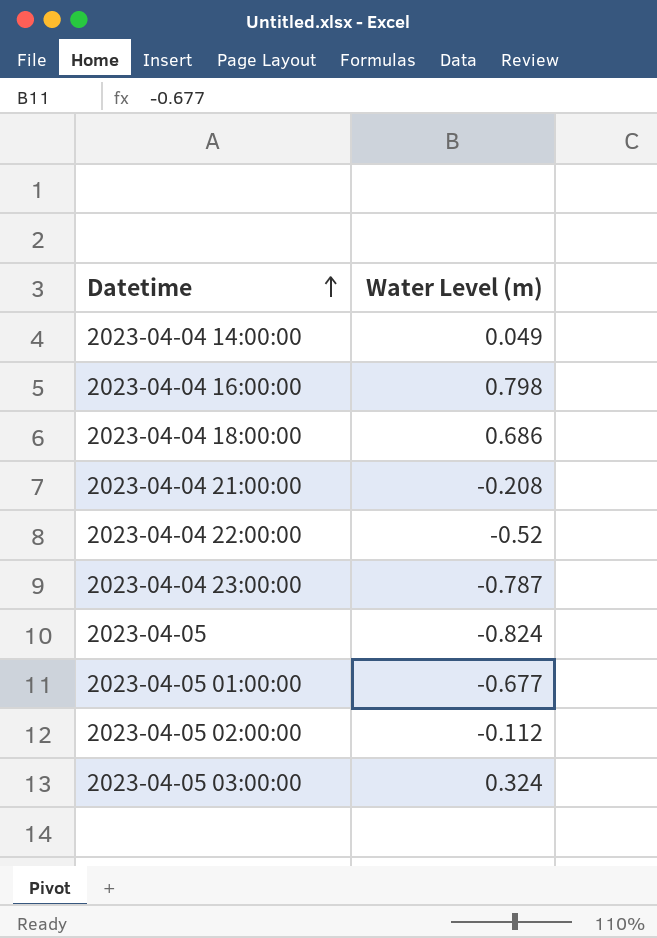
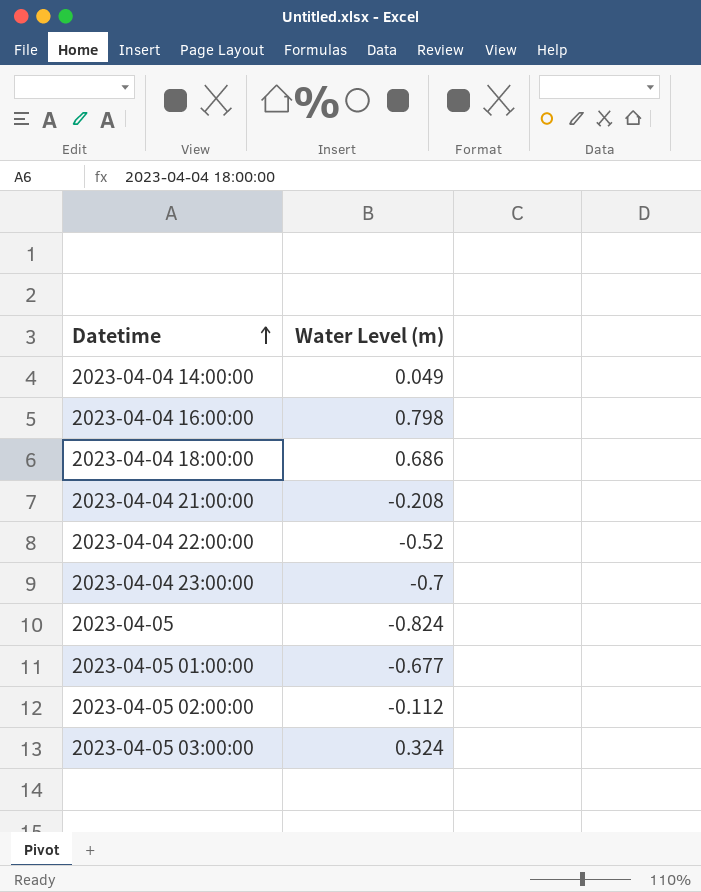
2023-04-04 23:00:00 | Water Level (m): -0.787 -> -0.7

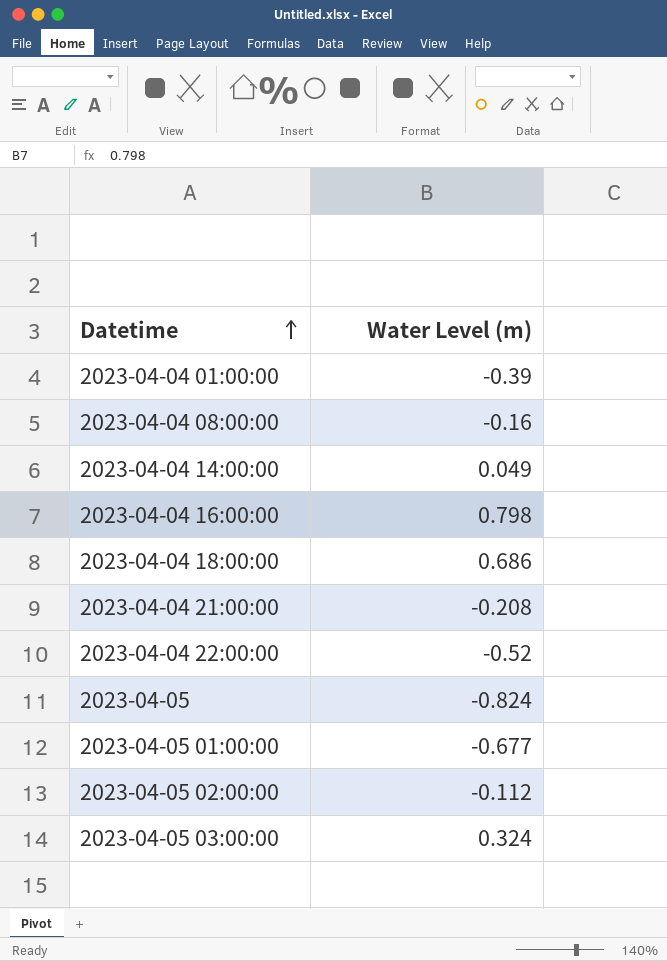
row 2023-04-04 23:00:00: -0.7 -> none
row 2023-04-04 01:00:00: none -> -0.39
row 2023-04-04 08:00:00: none -> -0.16

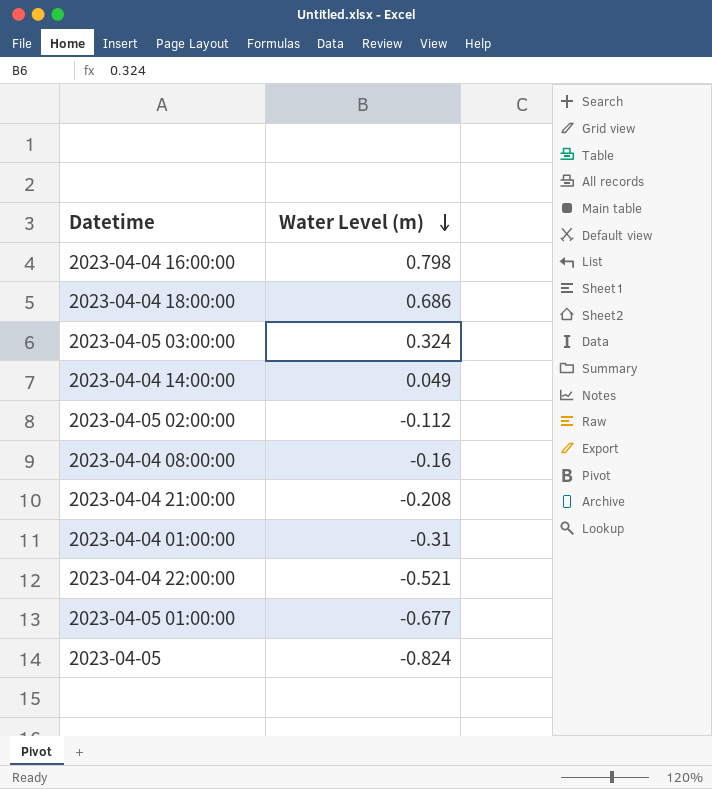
row order: Datetime ascending -> Water Level (m) descending
2023-04-04 01:00:00 | Water Level (m): -0.39 -> -0.31
2023-04-04 22:00:00 | Water Level (m): -0.52 -> -0.521

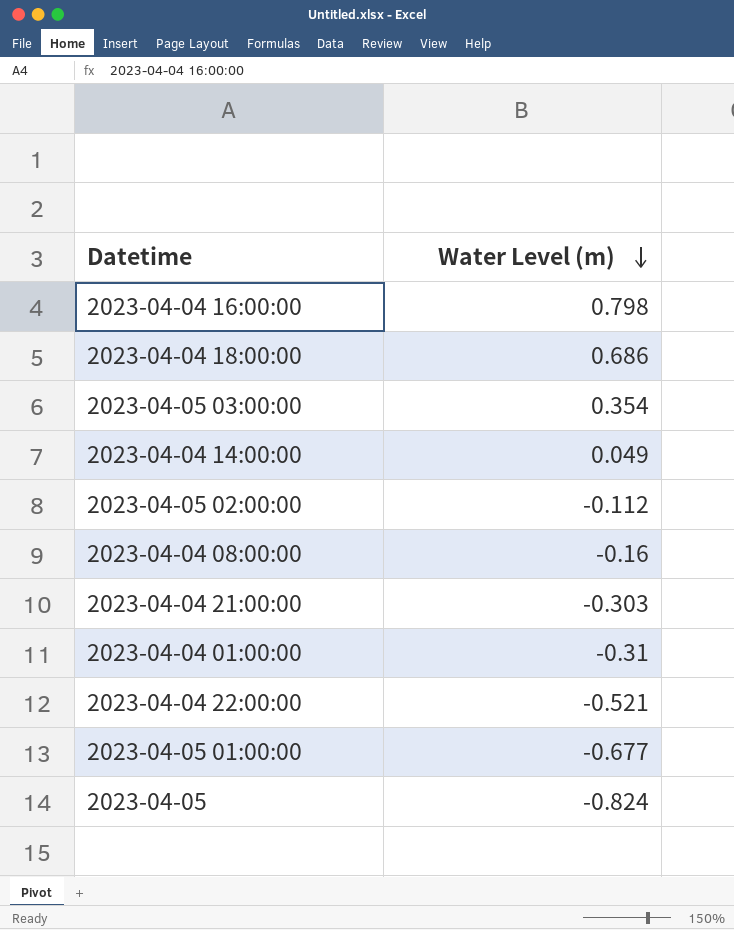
2023-04-05 03:00:00 | Water Level (m): 0.324 -> 0.354
2023-04-04 21:00:00 | Water Level (m): -0.208 -> -0.303

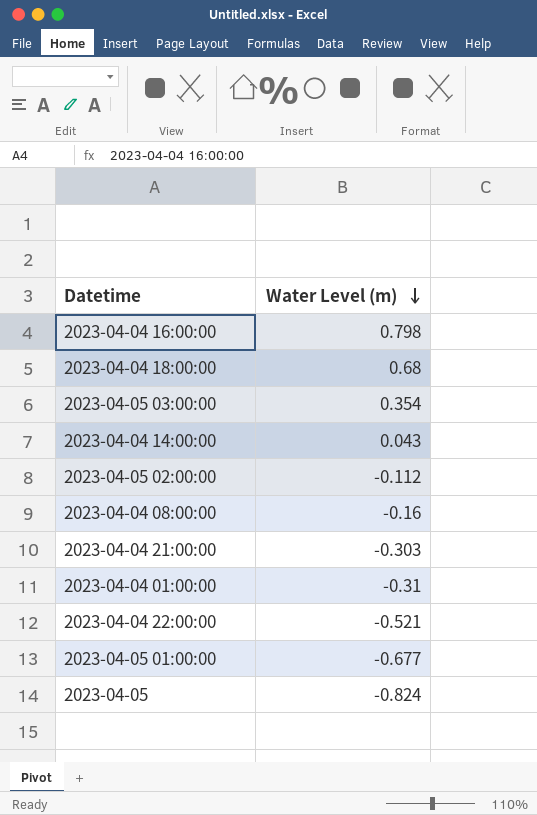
2023-04-04 18:00:00 | Water Level (m): 0.686 -> 0.68
2023-04-04 14:00:00 | Water Level (m): 0.049 -> 0.043

